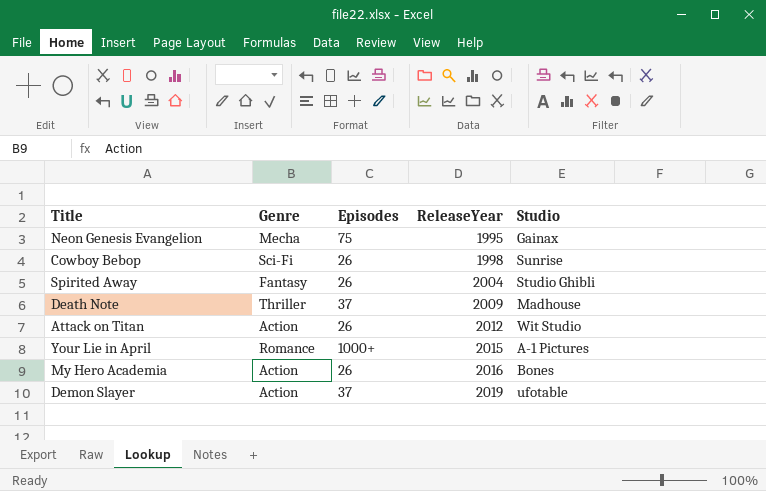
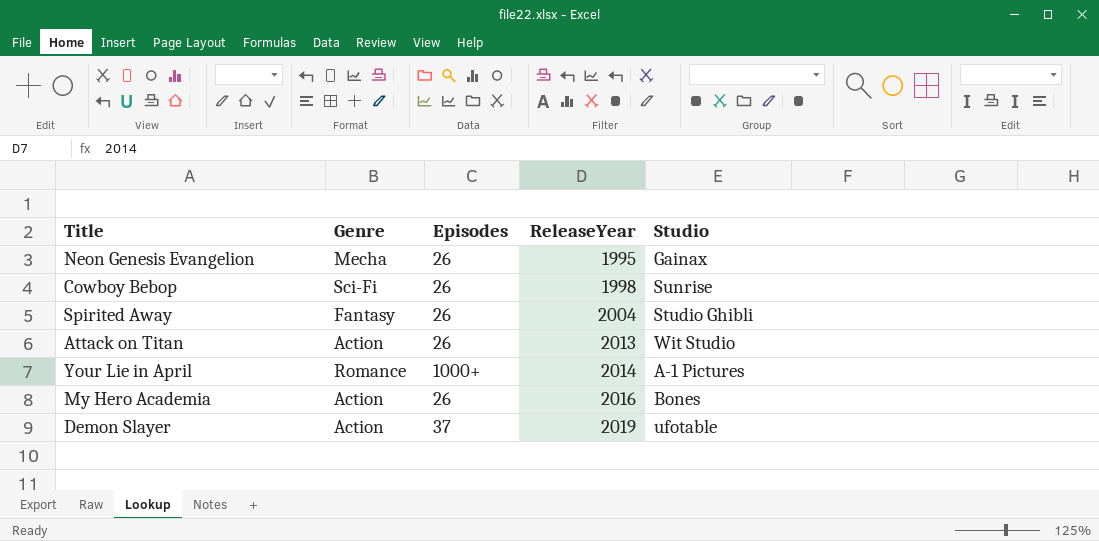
row Death Note: Thriller | 37 | 2009 | Madhouse -> none
Neon Genesis Evangelion | Episodes: 75 -> 26
Attack on Titan | ReleaseYear: 2012 -> 2013
Your Lie in April | ReleaseYear: 2015 -> 2014

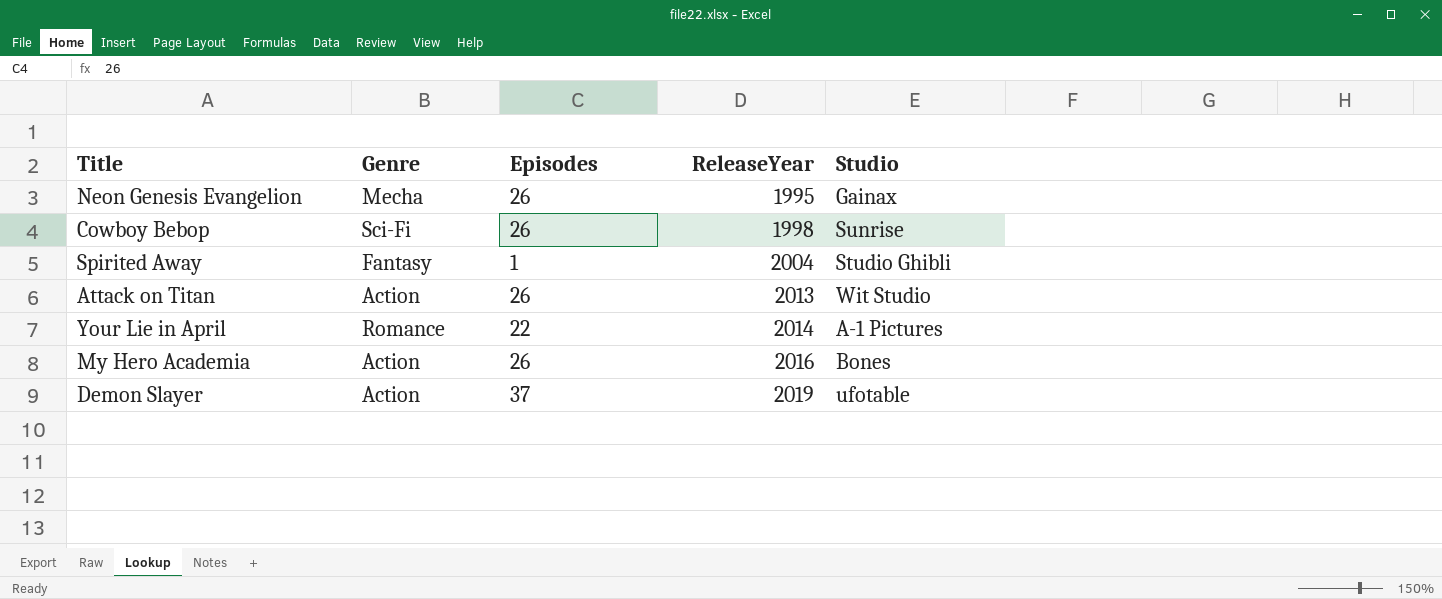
Spirited Away | Episodes: 26 -> 1
Your Lie in April | Episodes: 1000+ -> 22

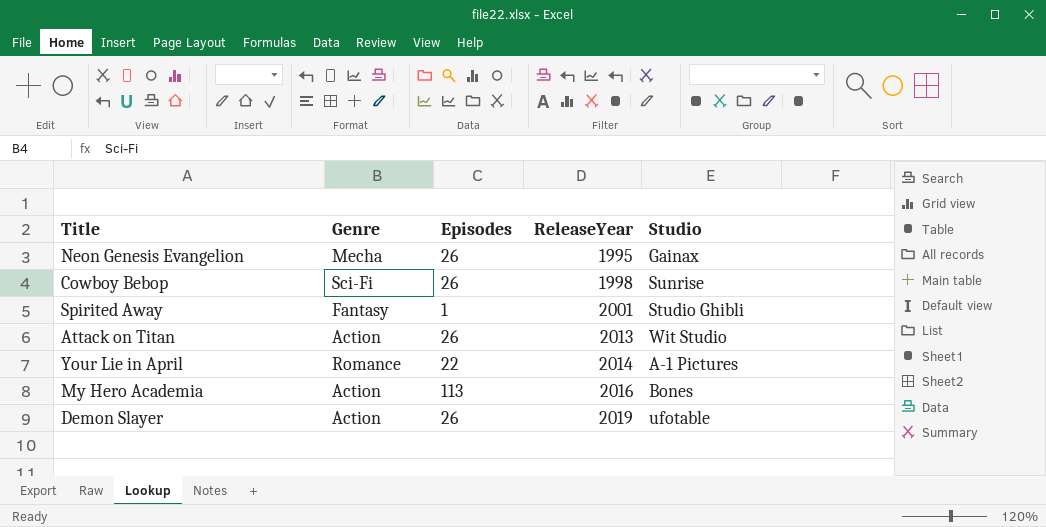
Spirited Away | ReleaseYear: 2004 -> 2001
My Hero Academia | Episodes: 26 -> 113
Demon Slayer | Episodes: 37 -> 26

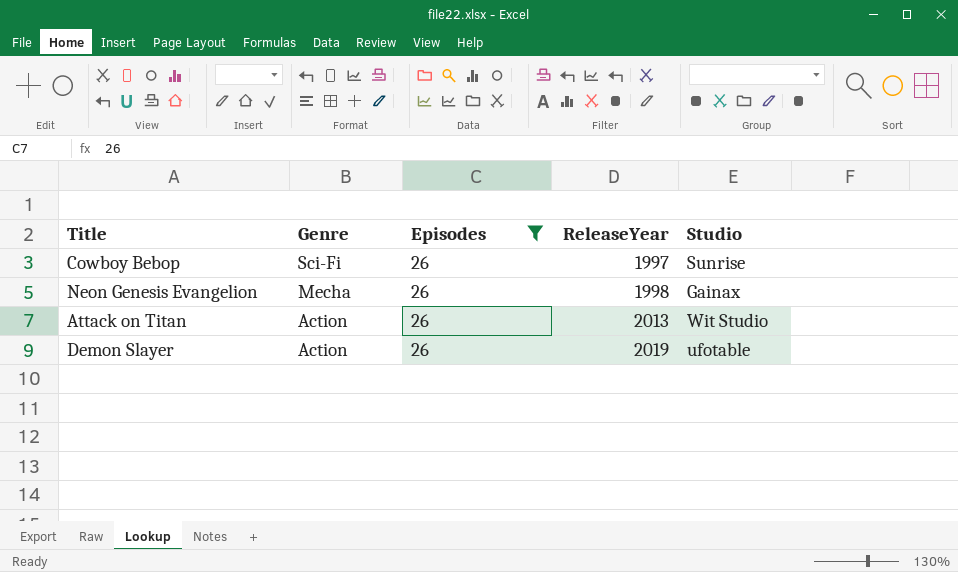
filter: none -> Episodes = 26
row order: ReleaseYear ascending -> Genre descending
Cowboy Bebop | ReleaseYear: 1998 -> 1997
Neon Genesis Evangelion | ReleaseYear: 1995 -> 1998

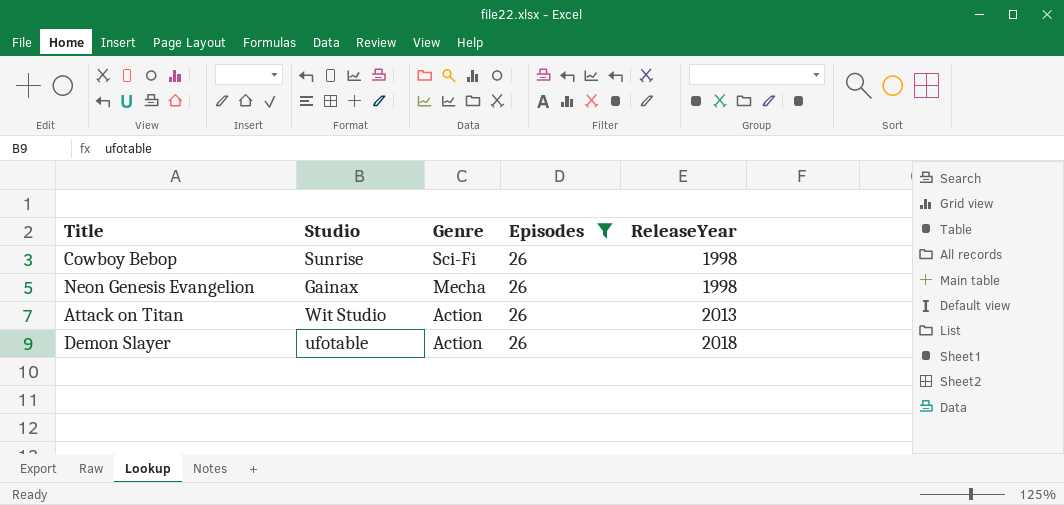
column Studio | position: 5 -> 2
Cowboy Bebop | ReleaseYear: 1997 -> 1998
Demon Slayer | ReleaseYear: 2019 -> 2018

